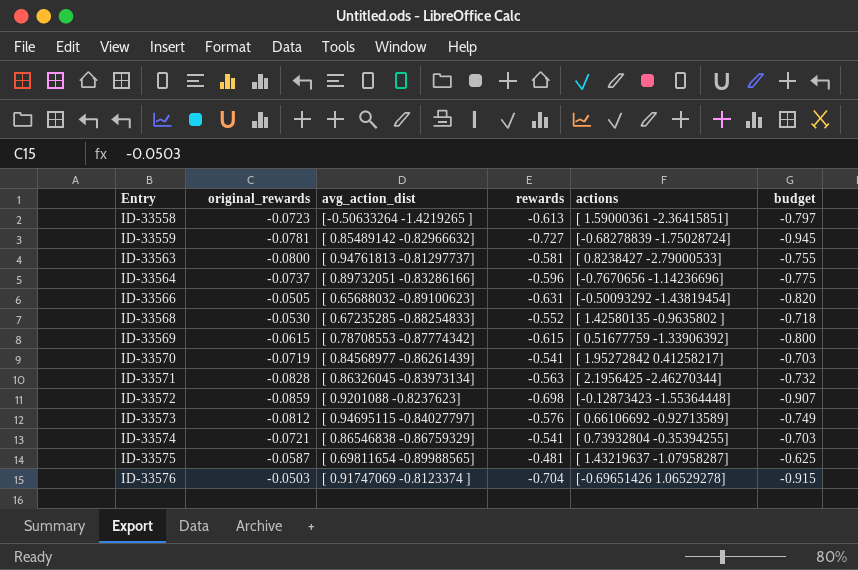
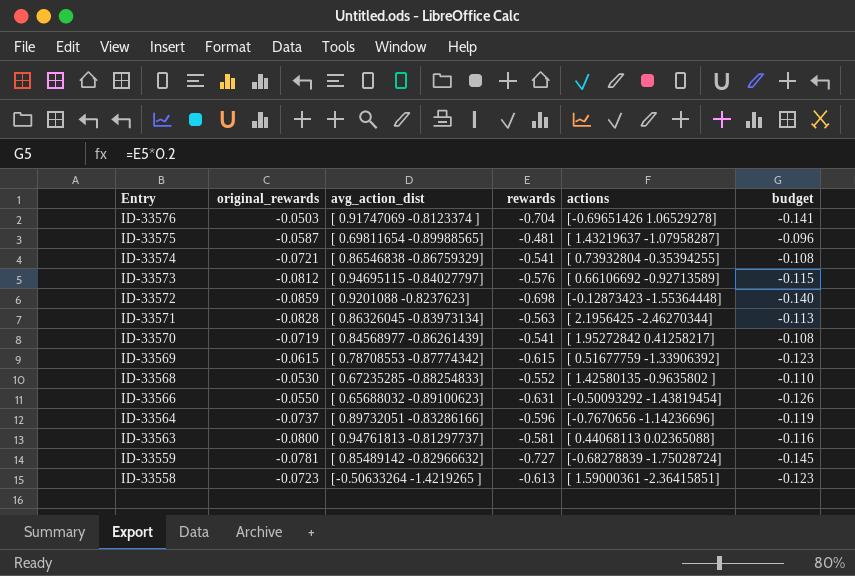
row order: Entry ascending -> Entry descending
column budget | formula: [rewards] * 1.3 -> [rewards] * 0.2
ID-33566 | original_rewards: -0.0505 -> -0.0550
ID-33563 | actions: [ 0.8238427 -2.79000533] -> [ 0.44068113 0.02365088]

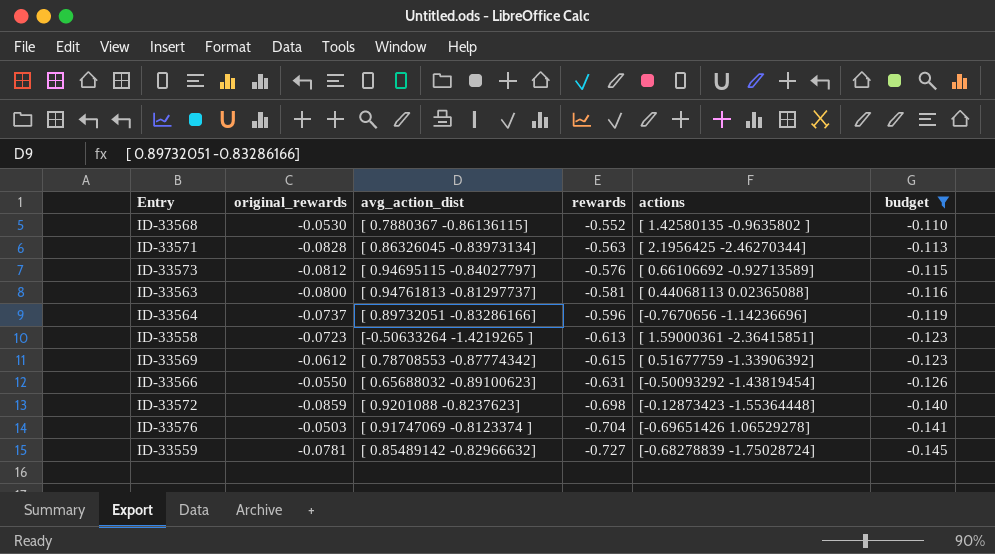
filter: none -> budget <= -0.110
row order: Entry descending -> rewards descending
ID-33568 | avg_action_dist: [ 0.67235285 -0.88254833] -> [ 0.7880367 -0.86136115]
ID-33569 | original_rewards: -0.0615 -> -0.0612

